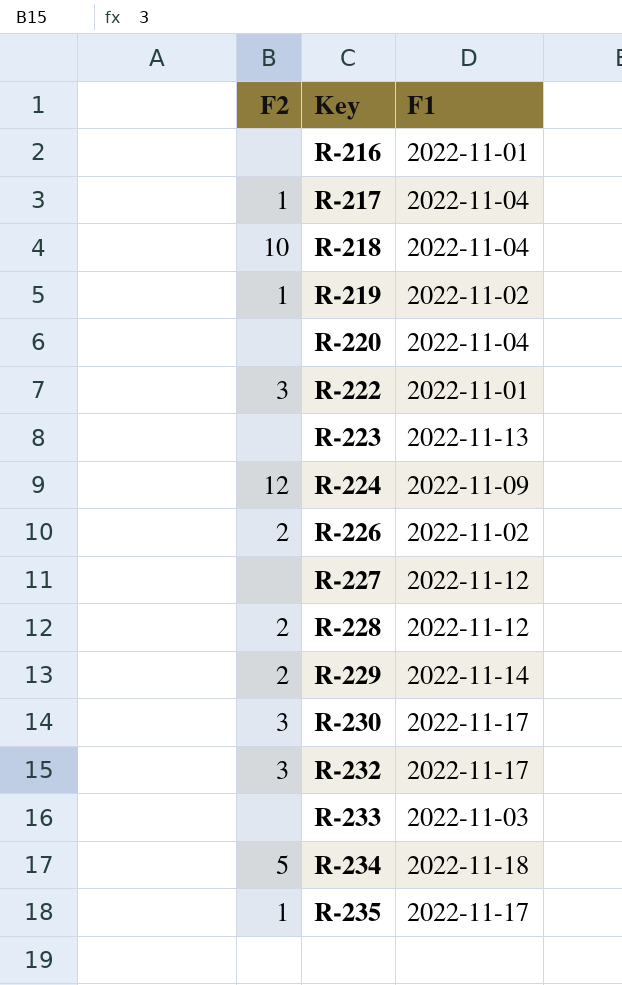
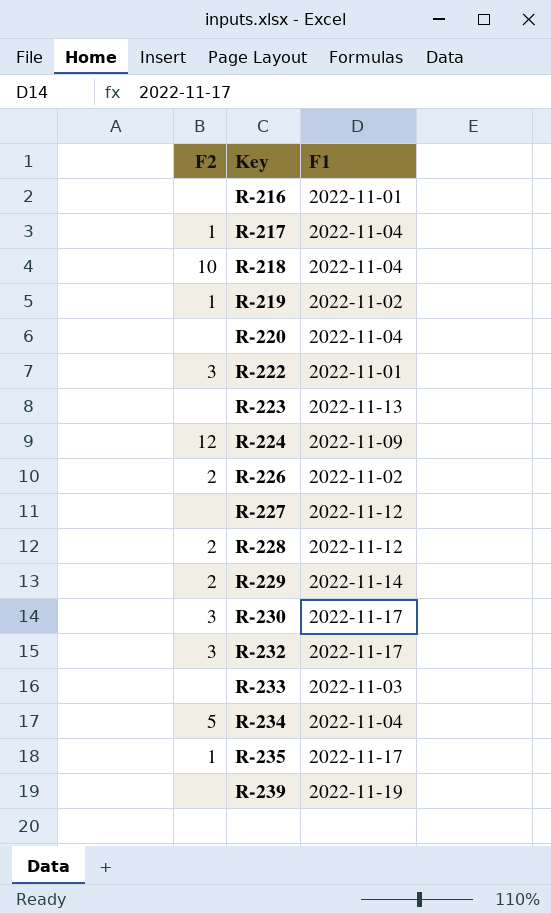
R-234 | F1: 2022-11-18 -> 2022-11-04
row R-239: none -> none | 2022-11-19

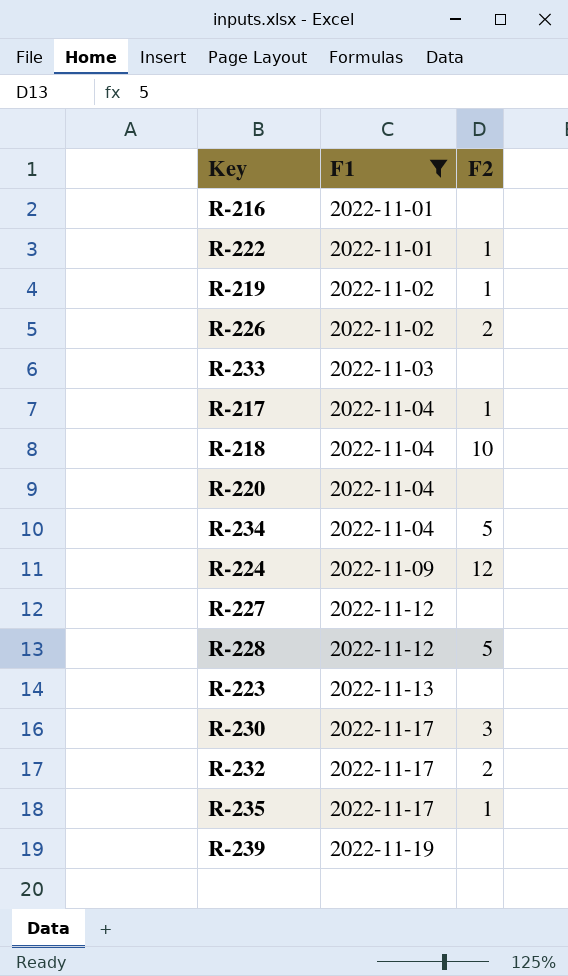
filter: none -> F1 != 2022-11-14
row order: Key ascending -> F1 ascending
column F2 | position: 1 -> 3
R-222 | F2: 3 -> 1
R-228 | F2: 2 -> 5
R-232 | F2: 3 -> 2

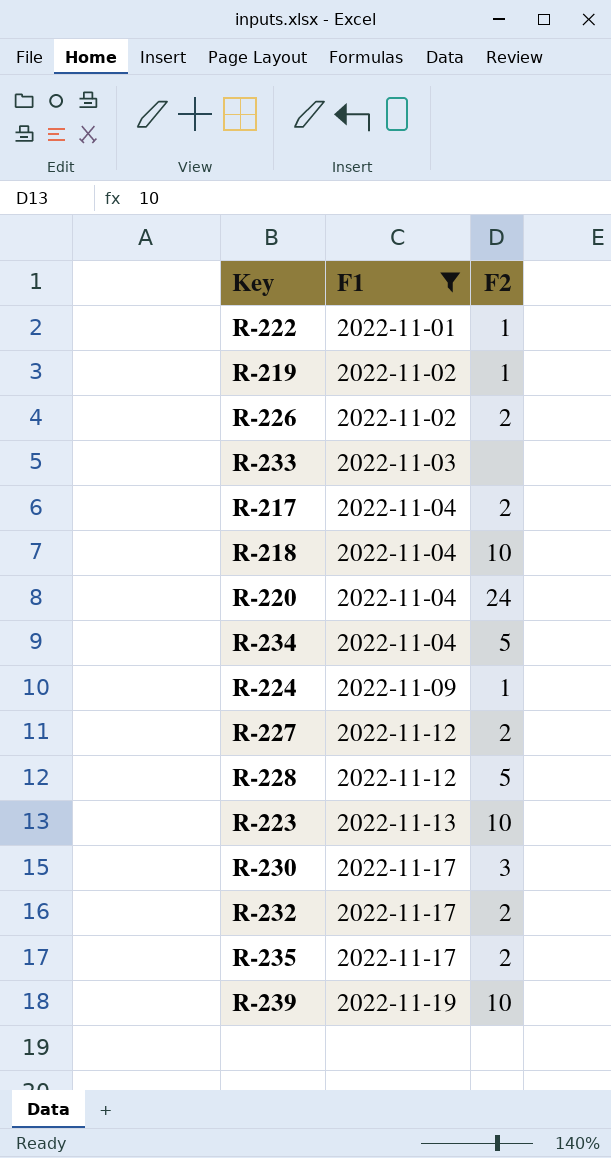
row R-216: 2022-11-01 | none -> none
R-217 | F2: 1 -> 2
R-220 | F2: none -> 24
R-224 | F2: 12 -> 1
R-227 | F2: none -> 2
R-223 | F2: none -> 10
R-235 | F2: 1 -> 2
R-239 | F2: none -> 10

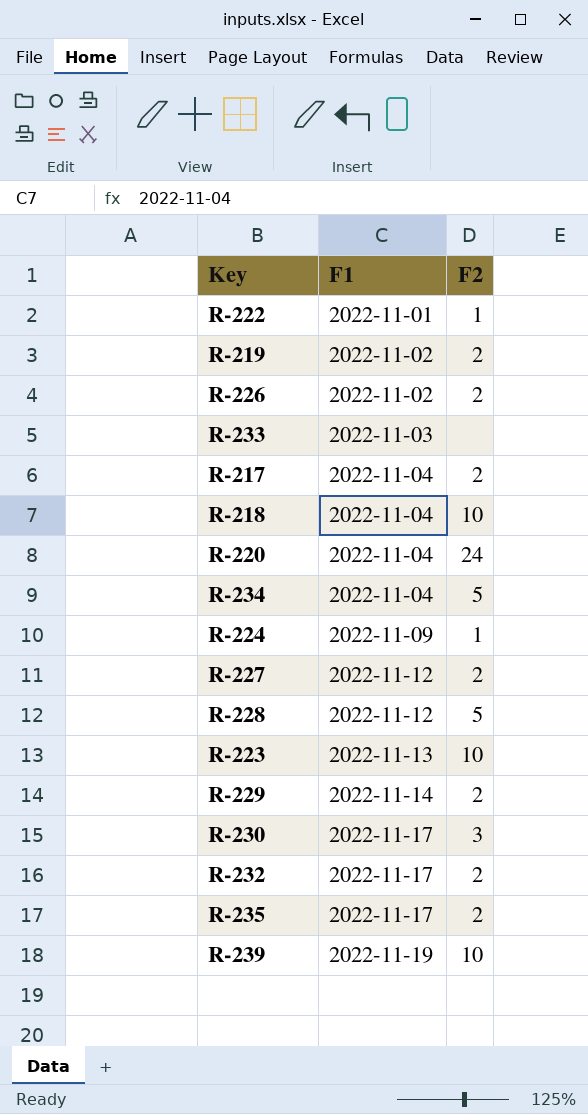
filter: F1 != 2022-11-14 -> none
R-219 | F2: 1 -> 2

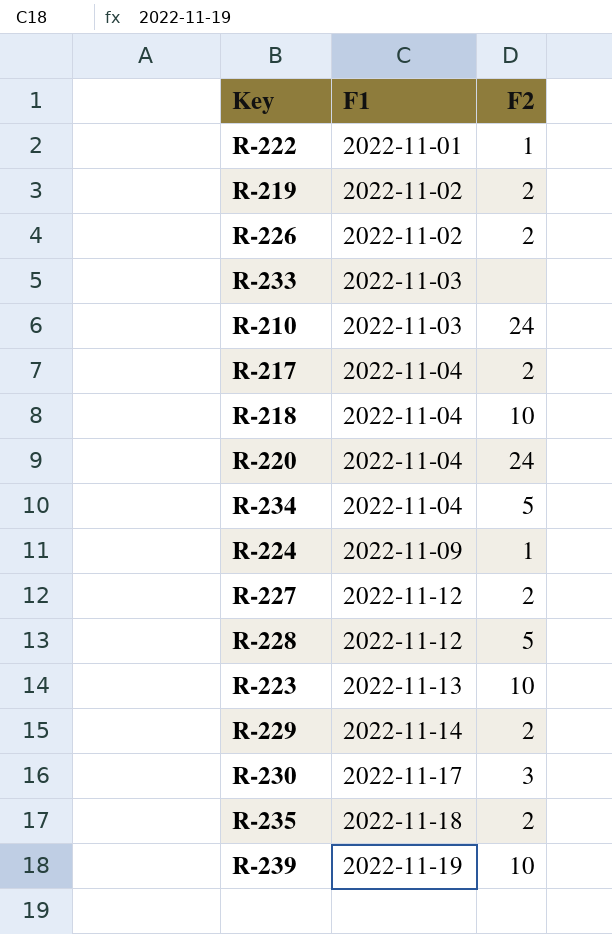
row R-232: 2022-11-17 | 2 -> none
row R-210: none -> 2022-11-03 | 24
R-235 | F1: 2022-11-17 -> 2022-11-18

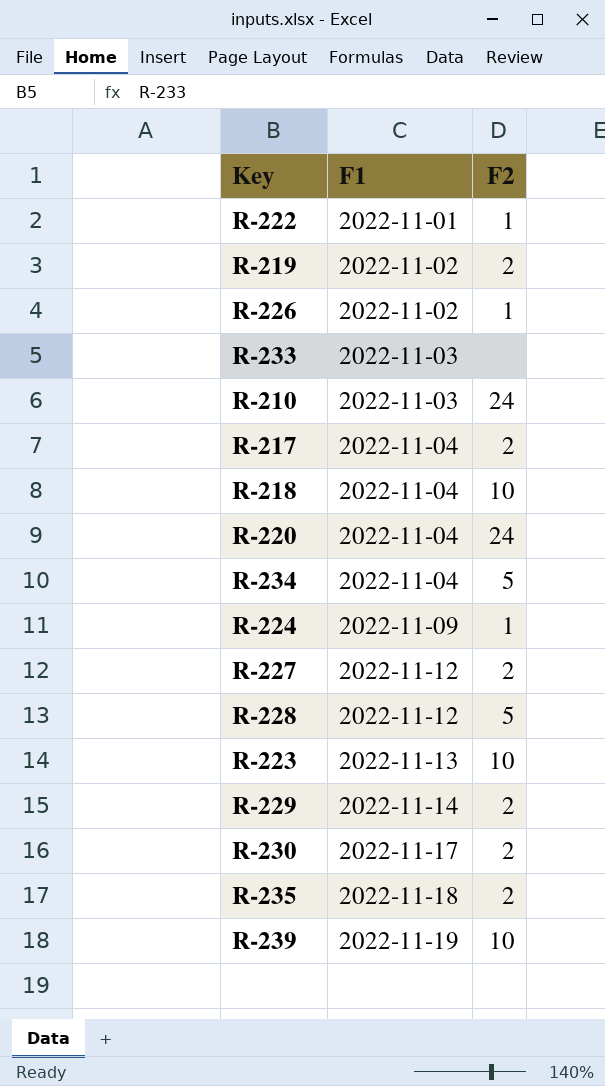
R-226 | F2: 2 -> 1
R-230 | F2: 3 -> 2

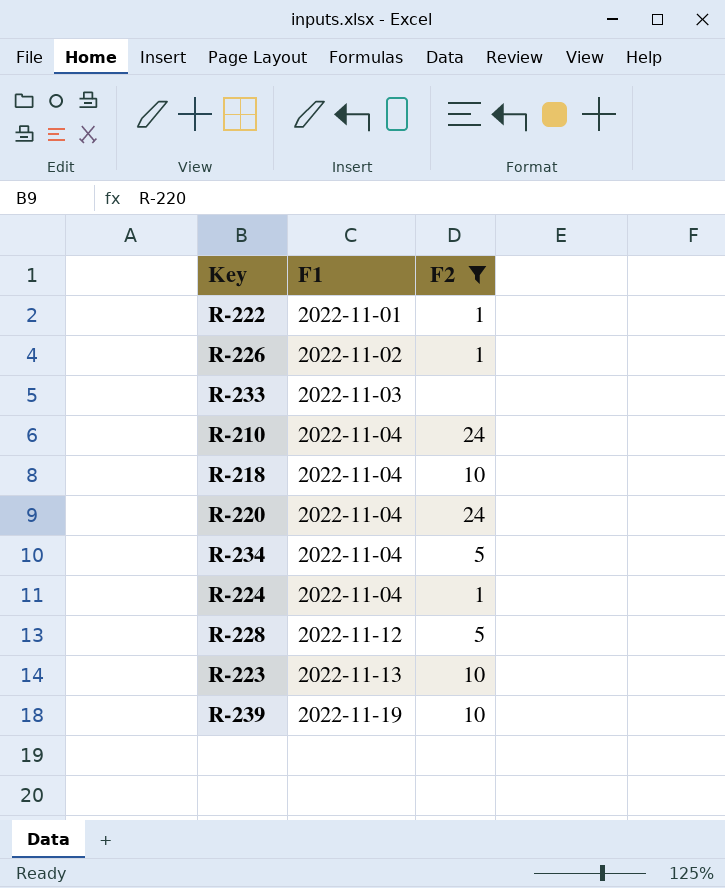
filter: none -> F2 != 2
R-210 | F1: 2022-11-03 -> 2022-11-04
R-224 | F1: 2022-11-09 -> 2022-11-04

